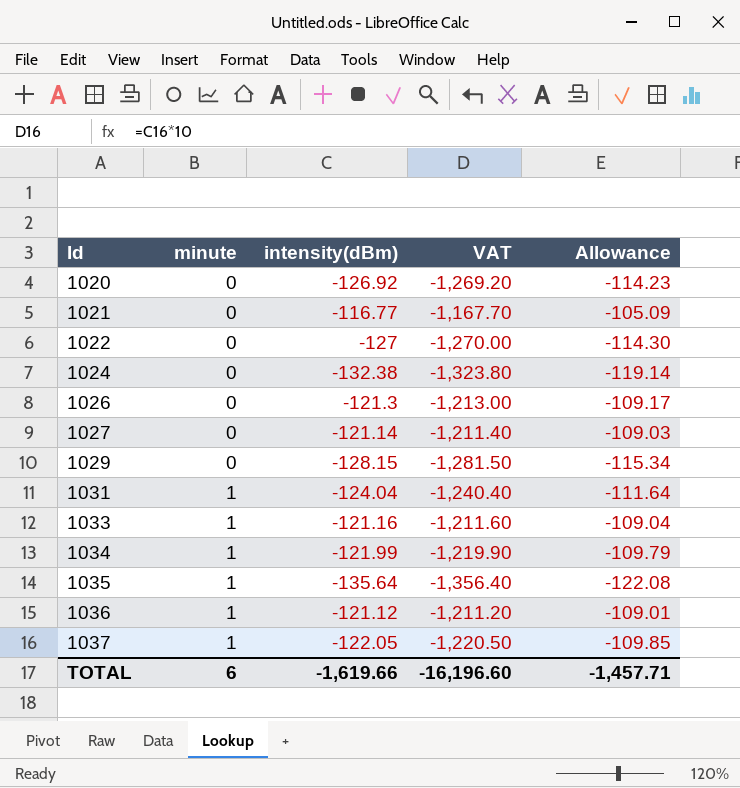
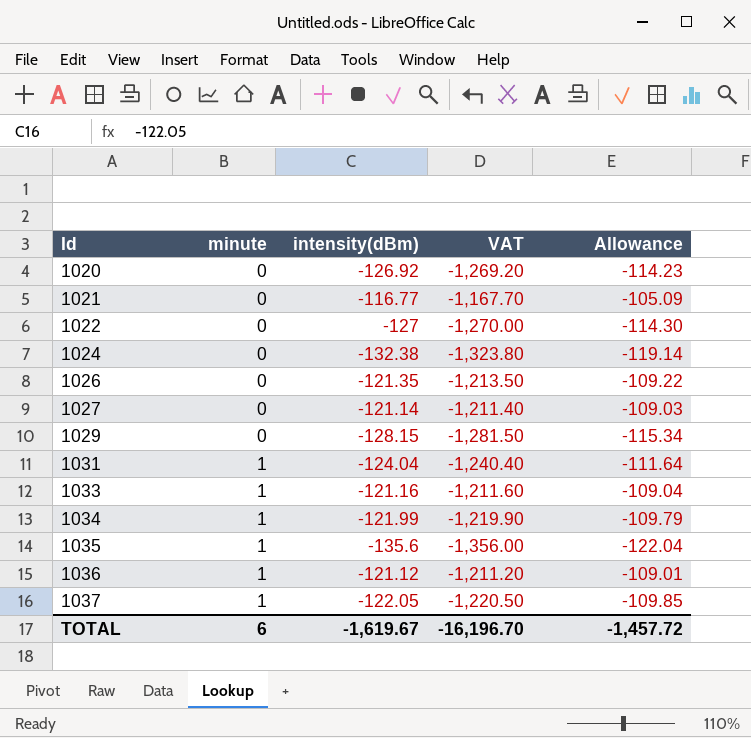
1026 | intensity(dBm): -121.3 -> -121.35
1026 | VAT: -1,213.00 -> -1,213.50
1026 | Allowance: -109.17 -> -109.22
1035 | intensity(dBm): -135.64 -> -135.6
1035 | VAT: -1,356.40 -> -1,356.00
1035 | Allowance: -122.08 -> -122.04
TOTAL | intensity(dBm): -1,619.66 -> -1,619.67
TOTAL | VAT: -16,196.60 -> -16,196.70
TOTAL | Allowance: -1,457.71 -> -1,457.72

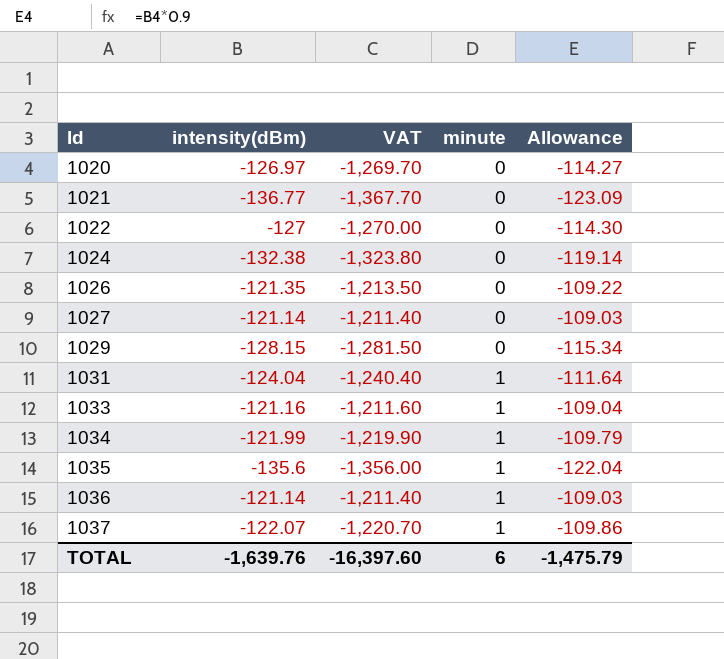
column minute | position: 2 -> 4
1020 | intensity(dBm): -126.92 -> -126.97
1020 | VAT: -1,269.20 -> -1,269.70
1020 | Allowance: -114.23 -> -114.27
1021 | intensity(dBm): -116.77 -> -136.77
1021 | VAT: -1,167.70 -> -1,367.70
1021 | Allowance: -105.09 -> -123.09
1036 | intensity(dBm): -121.12 -> -121.14
1036 | VAT: -1,211.20 -> -1,211.40
1036 | Allowance: -109.01 -> -109.03
1037 | intensity(dBm): -122.05 -> -122.07
1037 | VAT: -1,220.50 -> -1,220.70
1037 | Allowance: -109.85 -> -109.86
TOTAL | intensity(dBm): -1,619.67 -> -1,639.76
TOTAL | VAT: -16,196.70 -> -16,397.60
TOTAL | Allowance: -1,457.72 -> -1,475.79

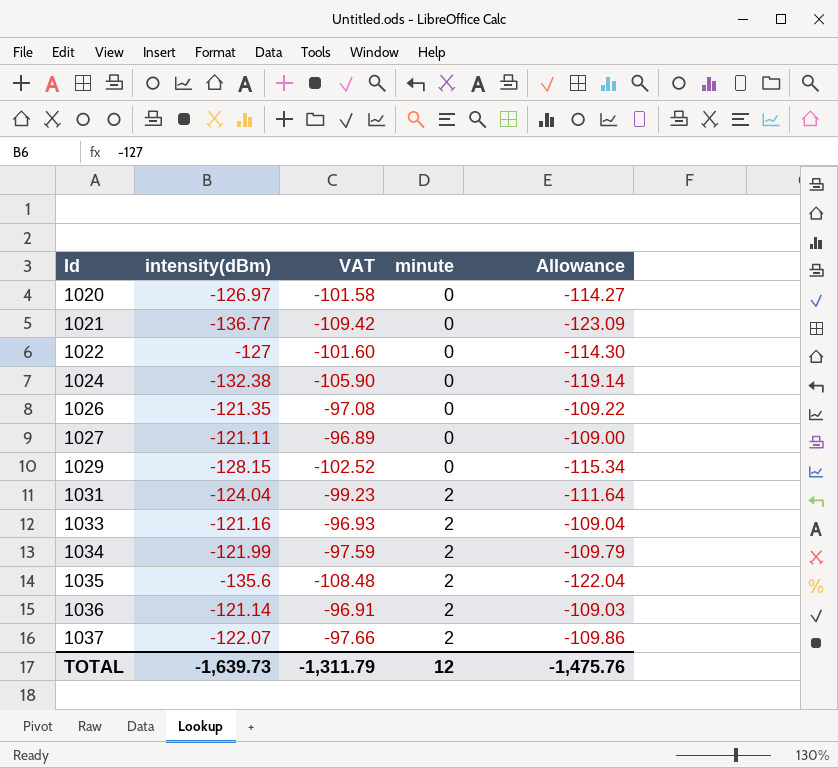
column VAT | formula: [intensity(dBm)] * 10 -> [intensity(dBm)] * 0.8
1027 | intensity(dBm): -121.14 -> -121.11
1027 | Allowance: -109.03 -> -109.00
1031 | minute: 1 -> 2
1033 | minute: 1 -> 2
1034 | minute: 1 -> 2
1035 | minute: 1 -> 2
1036 | minute: 1 -> 2
1037 | minute: 1 -> 2
TOTAL | intensity(dBm): -1,639.76 -> -1,639.73
TOTAL | VAT: -16,397.60 -> -1,311.79
TOTAL | minute: 6 -> 12
TOTAL | Allowance: -1,475.79 -> -1,475.76

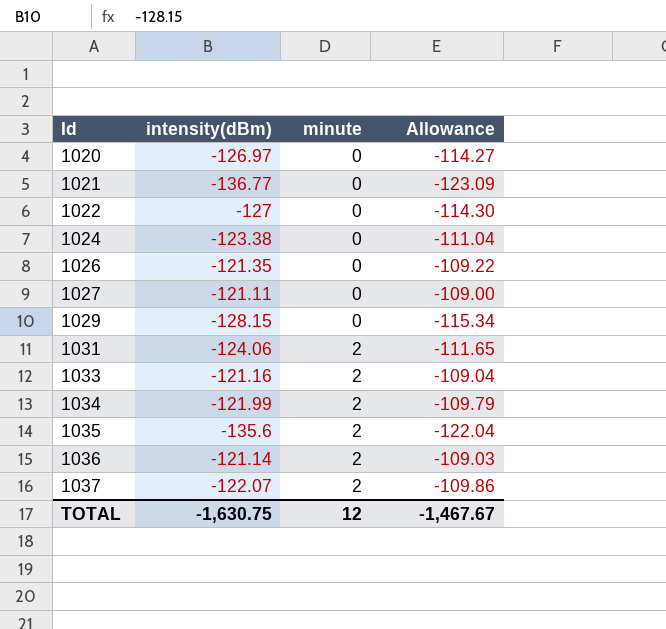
column VAT | formula: [intensity(dBm)] * 0.8 -> none
1024 | intensity(dBm): -132.38 -> -123.38
1024 | Allowance: -119.14 -> -111.04
1031 | intensity(dBm): -124.04 -> -124.06
1031 | Allowance: -111.64 -> -111.65
TOTAL | intensity(dBm): -1,639.73 -> -1,630.75
TOTAL | Allowance: -1,475.76 -> -1,467.67

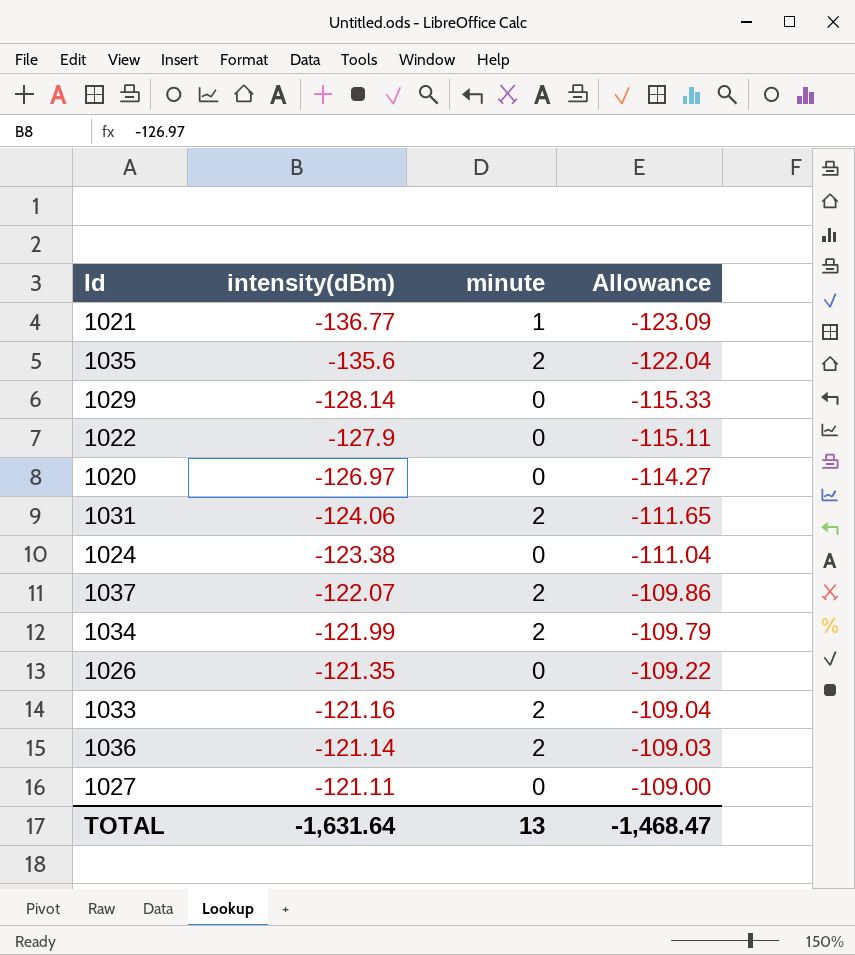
row order: Id ascending -> intensity(dBm) ascending
1021 | minute: 0 -> 1
1029 | intensity(dBm): -128.15 -> -128.14
1029 | Allowance: -115.34 -> -115.33
1022 | intensity(dBm): -127 -> -127.9
1022 | Allowance: -114.30 -> -115.11
TOTAL | intensity(dBm): -1,630.75 -> -1,631.64
TOTAL | minute: 12 -> 13
TOTAL | Allowance: -1,467.67 -> -1,468.47

